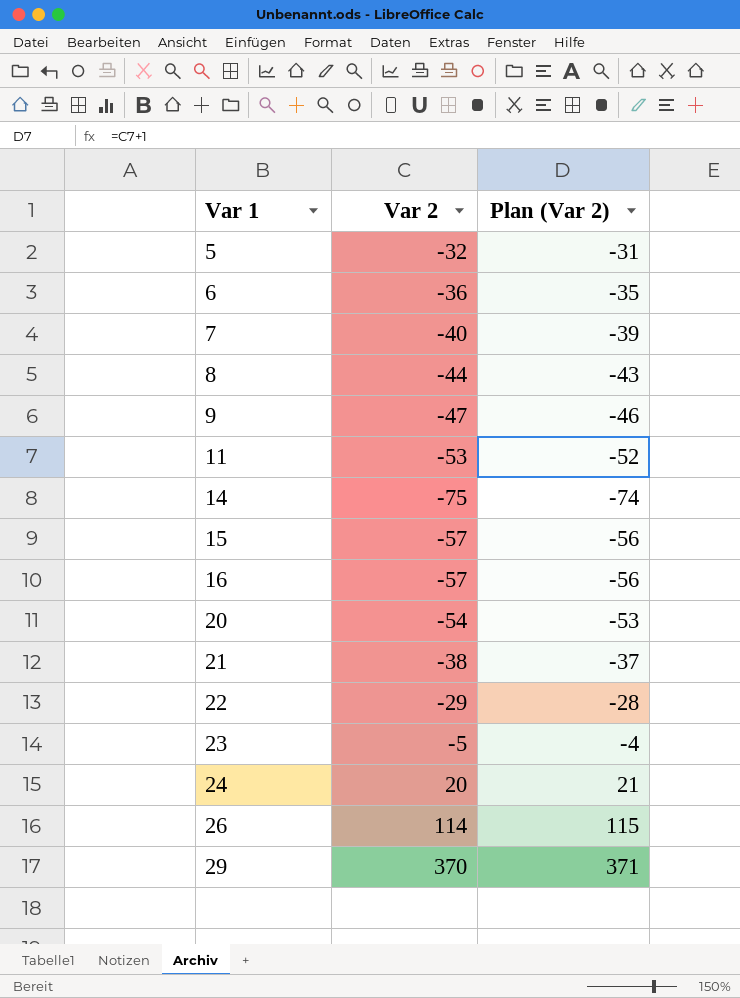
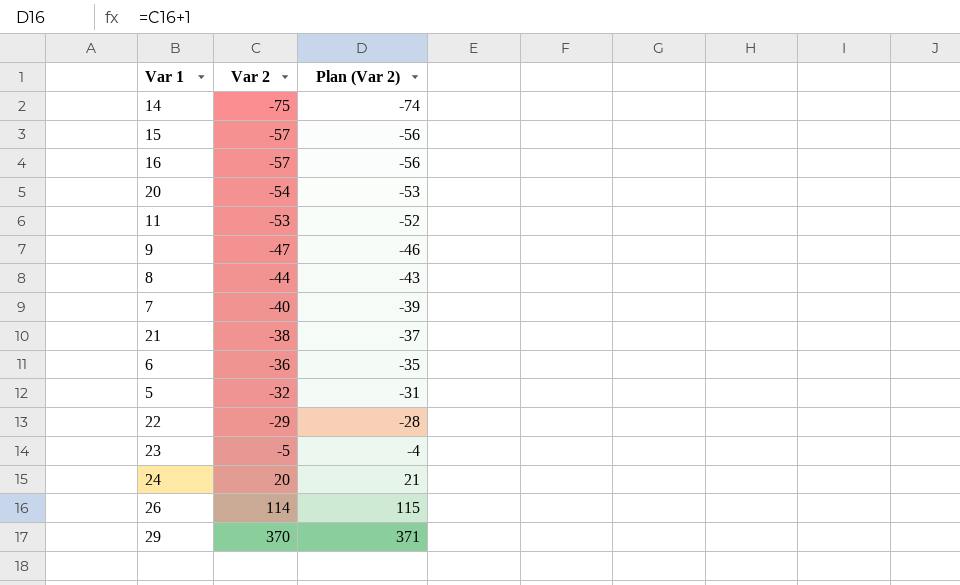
row order: Var 1 ascending -> Var 2 ascending

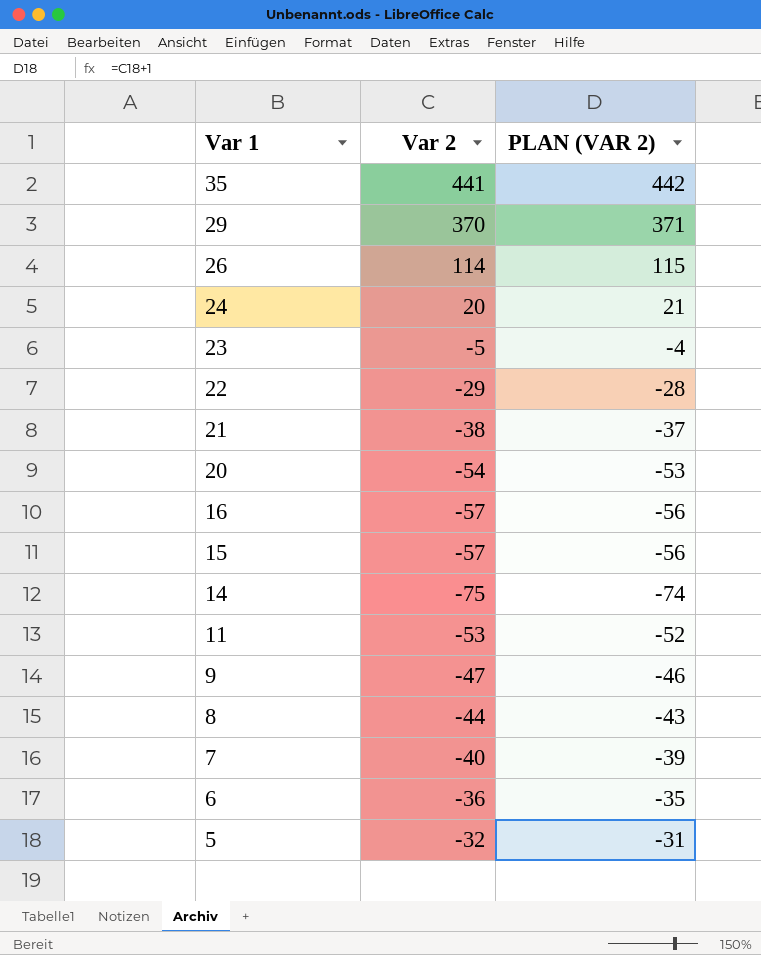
row order: Var 2 ascending -> Var 1 descending
column name: Plan (Var 2) -> PLAN (VAR 2)
row 35: none -> 441 | 442

